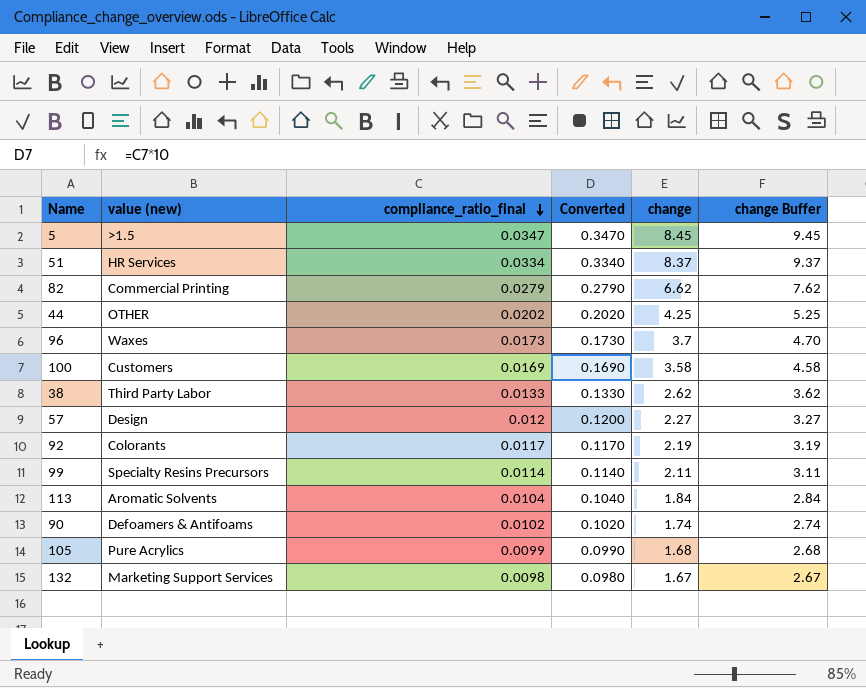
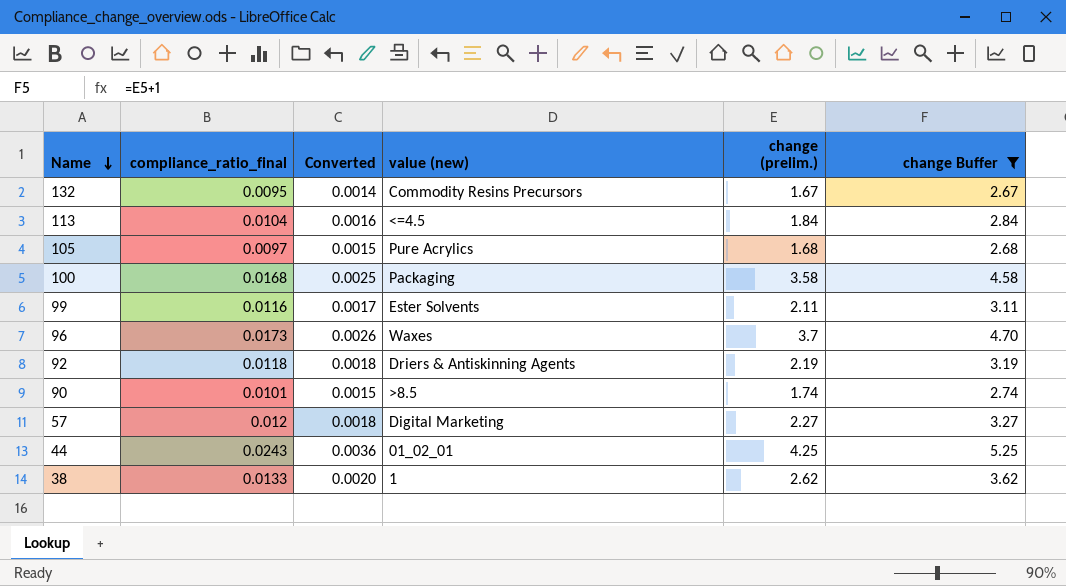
filter: none -> change Buffer <= 5.25
row order: compliance_ratio_final descending -> Name descending
column Converted | formula: [compliance_ratio_final] * 10 -> [compliance_ratio_final] * 0.15
column value (new) | position: 2 -> 4
column name: change -> change (prelim.)
132 | compliance_ratio_final: 0.0098 -> 0.0095
132 | value (new): Marketing Support Services -> Commodity Resins Precursors
113 | value (new): Aromatic Solvents -> <=4.5
105 | compliance_ratio_final: 0.0099 -> 0.0097
100 | compliance_ratio_final: 0.0169 -> 0.0168
100 | value (new): Customers -> Packaging
99 | compliance_ratio_final: 0.0114 -> 0.0116
99 | value (new): Specialty Resins Precursors -> Ester Solvents
92 | compliance_ratio_final: 0.0117 -> 0.0118
92 | value (new): Colorants -> Driers & Antiskinning Agents
90 | compliance_ratio_final: 0.0102 -> 0.0101
90 | value (new): Defoamers & Antifoams -> >8.5
57 | value (new): Design -> Digital Marketing
44 | compliance_ratio_final: 0.0202 -> 0.0243
44 | value (new): OTHER -> 01_02_01
38 | value (new): Third Party Labor -> 1

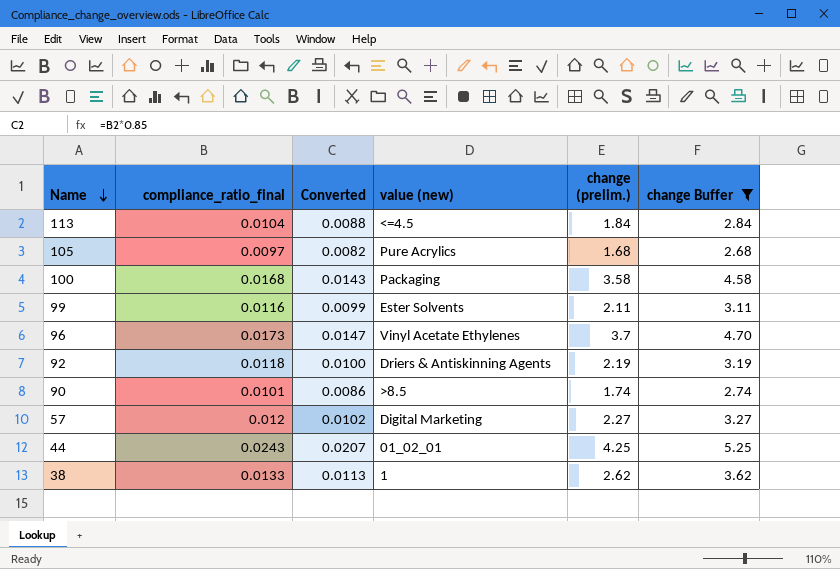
column Converted | formula: [compliance_ratio_final] * 0.15 -> [compliance_ratio_final] * 0.85
row 132: 0.0095 | 0.0014 | Commodity Resins Precursors | 1.67 | 2.67 -> none
96 | value (new): Waxes -> Vinyl Acetate Ethylenes

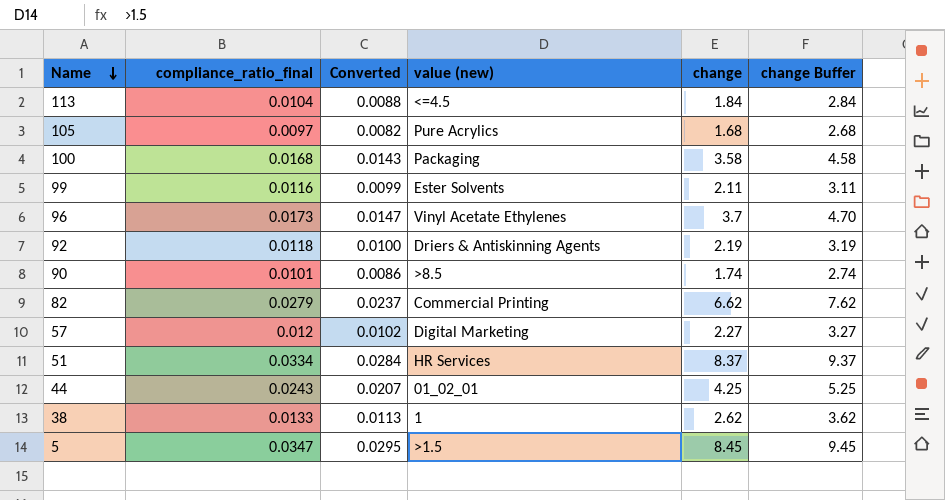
filter: change Buffer <= 5.25 -> none
column name: change (prelim.) -> change

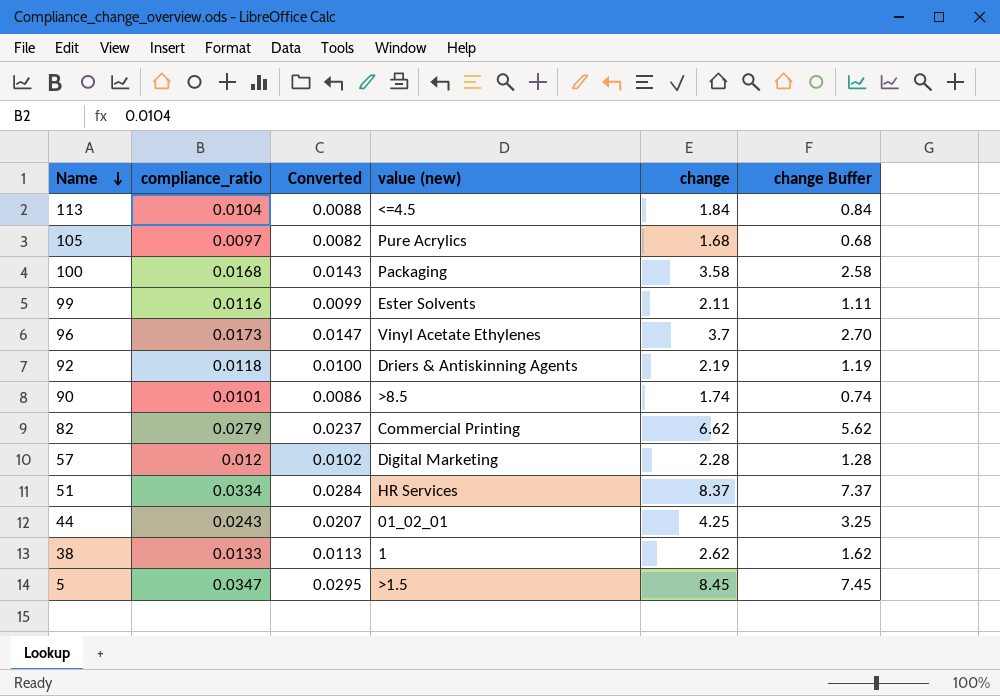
column name: compliance_ratio_final -> compliance_ratio
column change Buffer | formula: [change] + 1 -> [change] - 1
57 | change: 2.27 -> 2.28

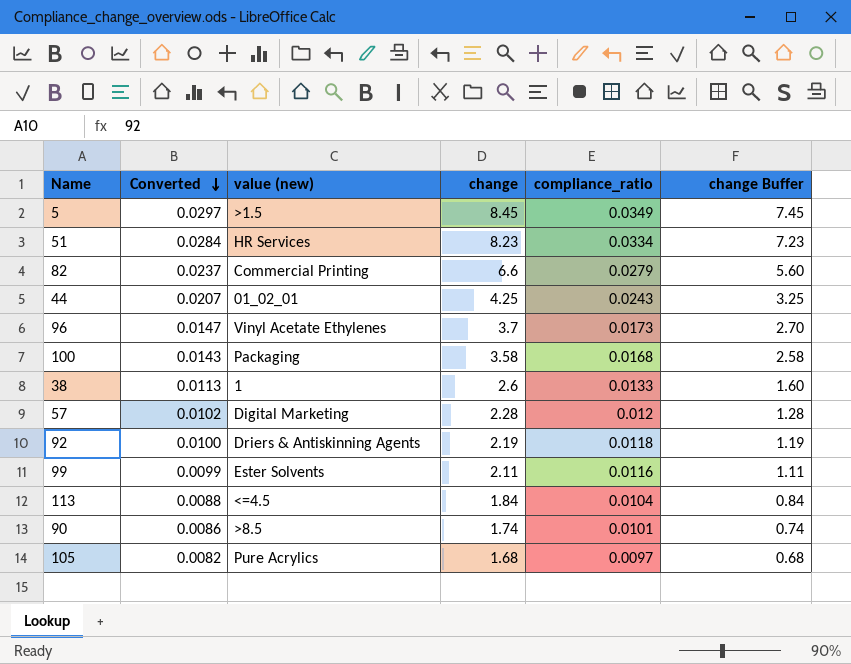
row order: Name descending -> Converted descending
column compliance_ratio | position: 2 -> 5
5 | Converted: 0.0295 -> 0.0297
5 | compliance_ratio: 0.0347 -> 0.0349
51 | change: 8.37 -> 8.23
51 | change Buffer: 7.37 -> 7.23
82 | change: 6.62 -> 6.6
82 | change Buffer: 5.62 -> 5.60
38 | change: 2.62 -> 2.6
38 | change Buffer: 1.62 -> 1.60

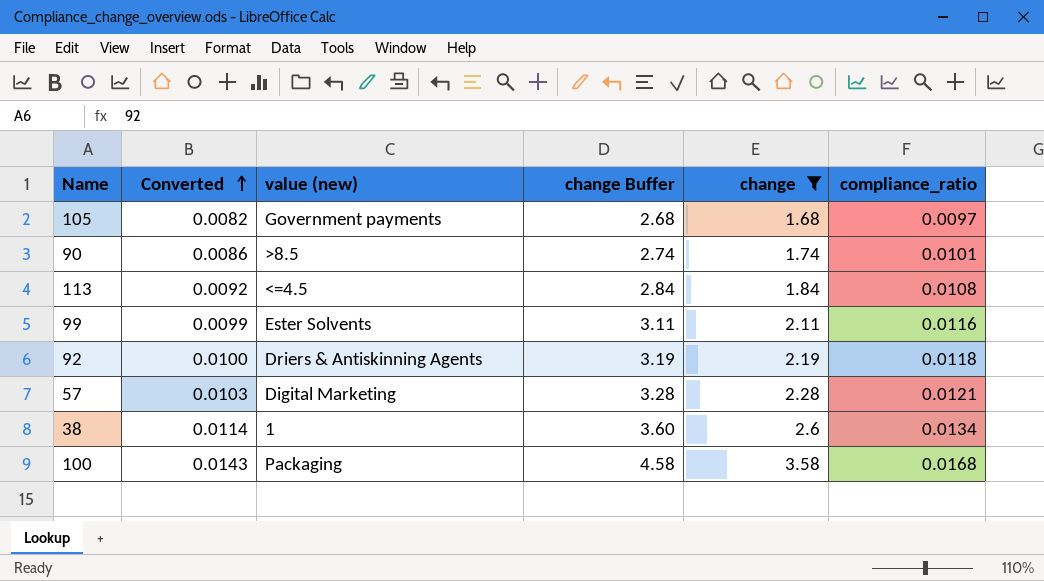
filter: none -> change <= 3.58
row order: Converted descending -> Converted ascending
column change Buffer | formula: [change] - 1 -> [change] + 1
column change Buffer | position: 6 -> 4
105 | value (new): Pure Acrylics -> Government payments
113 | Converted: 0.0088 -> 0.0092
113 | compliance_ratio: 0.0104 -> 0.0108
57 | Converted: 0.0102 -> 0.0103
57 | compliance_ratio: 0.012 -> 0.0121
38 | Converted: 0.0113 -> 0.0114
38 | compliance_ratio: 0.0133 -> 0.0134

